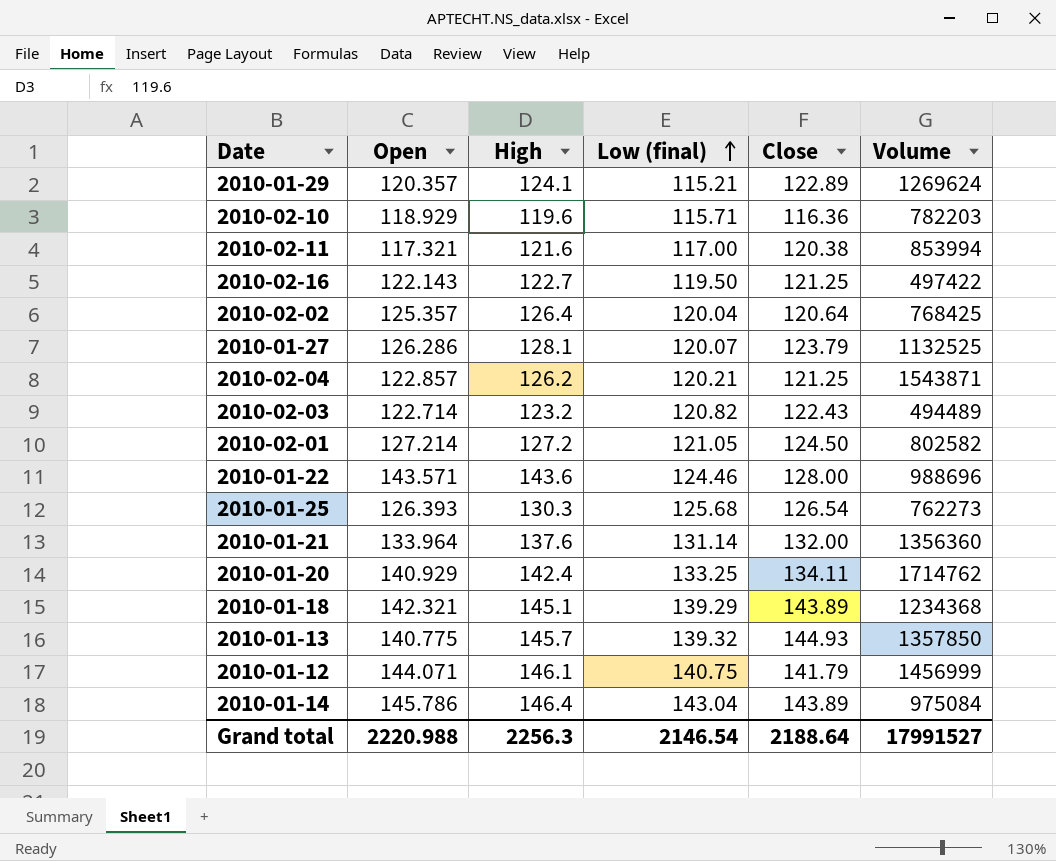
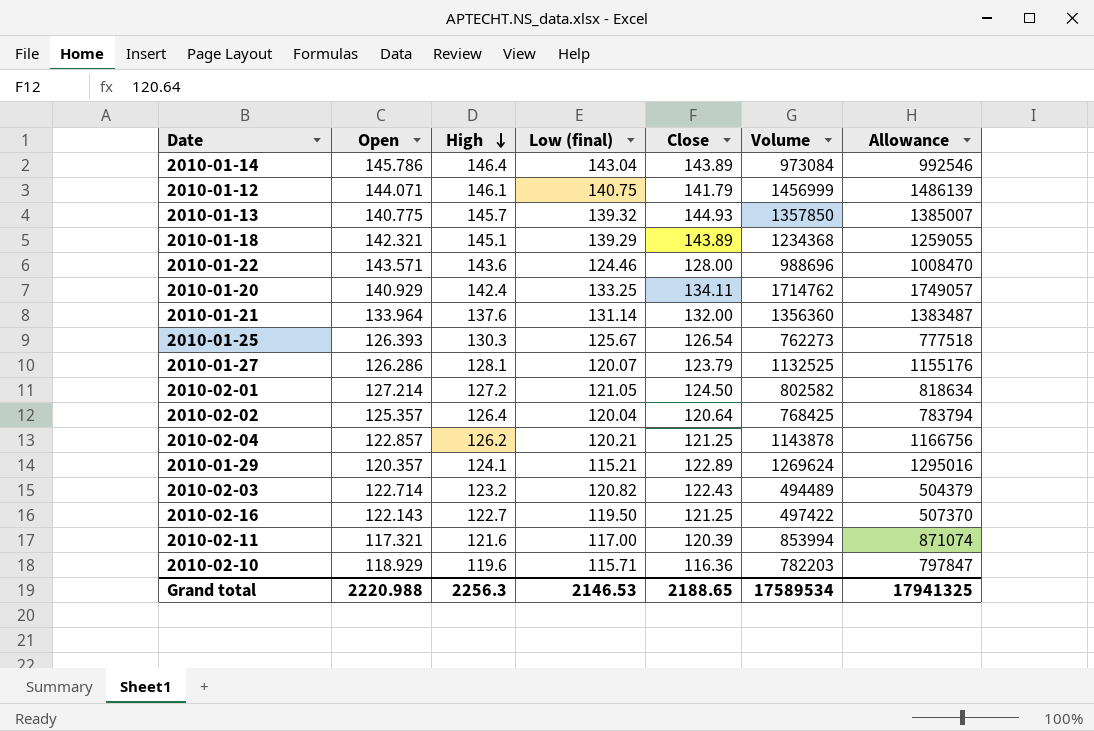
row order: Low (final) ascending -> High descending
column Allowance | formula: none -> [Volume] * 1.02
2010-01-14 | Volume: 975084 -> 973084
2010-01-25 | Low (final): 125.68 -> 125.67
2010-02-04 | Volume: 1543871 -> 1143878
2010-02-11 | Close: 120.38 -> 120.39
Grand total | Low (final): 2146.54 -> 2146.53
Grand total | Close: 2188.64 -> 2188.65
Grand total | Volume: 17991527 -> 17589534

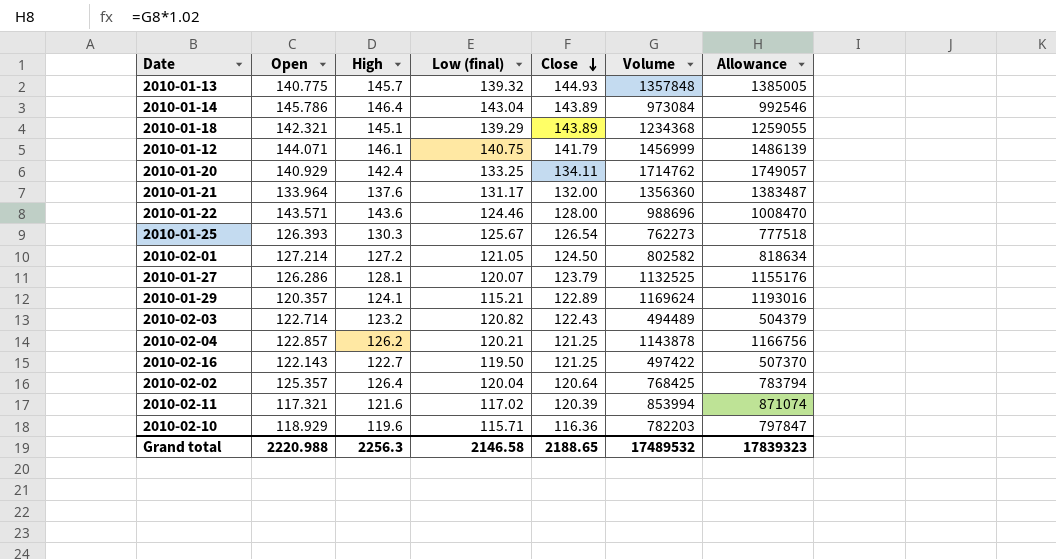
row order: High descending -> Close descending
2010-01-13 | Volume: 1357850 -> 1357848
2010-01-13 | Allowance: 1385007 -> 1385005
2010-01-21 | Low (final): 131.14 -> 131.17
2010-01-29 | Volume: 1269624 -> 1169624
2010-01-29 | Allowance: 1295016 -> 1193016
2010-02-11 | Low (final): 117.00 -> 117.02
Grand total | Low (final): 2146.53 -> 2146.58
Grand total | Volume: 17589534 -> 17489532
Grand total | Allowance: 17941325 -> 17839323

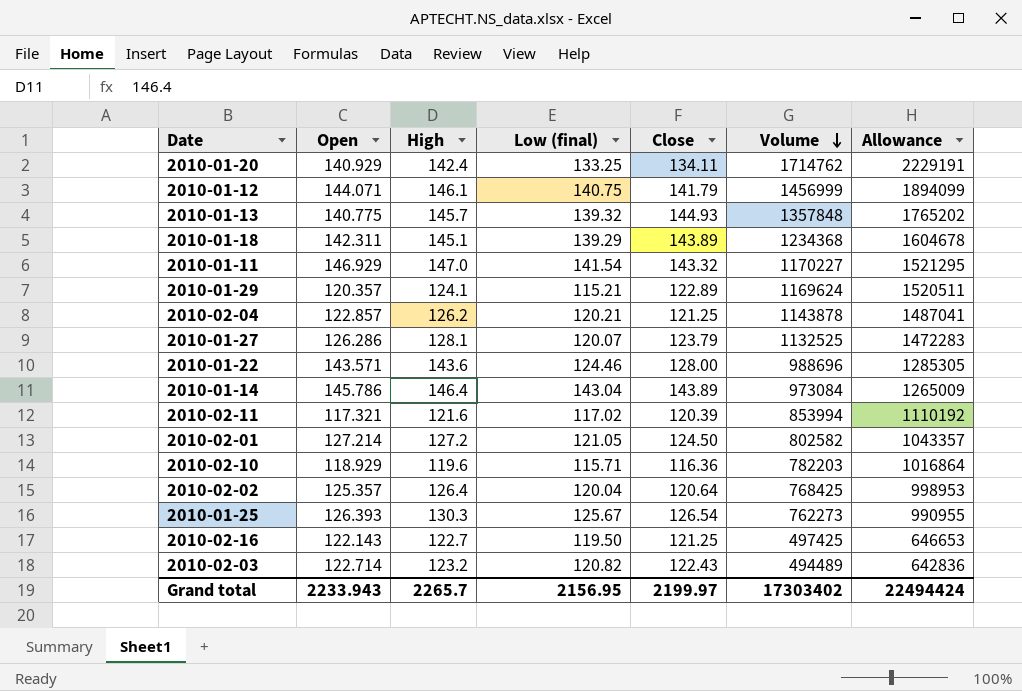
row order: Close descending -> Volume descending
column Allowance | formula: [Volume] * 1.02 -> [Volume] * 1.3
row 2010-01-21: 133.964 | 137.6 | 131.17 | 132.00 | 1356360 | 1383487 -> none
2010-01-18 | Open: 142.321 -> 142.311
row 2010-01-11: none -> 146.929 | 147.0 | 141.54 | 143.32 | 1170227 | 1521295
2010-02-16 | Volume: 497422 -> 497425
Grand total | Open: 2220.988 -> 2233.943
Grand total | High: 2256.3 -> 2265.7
Grand total | Low (final): 2146.58 -> 2156.95
Grand total | Close: 2188.65 -> 2199.97
Grand total | Volume: 17489532 -> 17303402
Grand total | Allowance: 17839323 -> 22494424

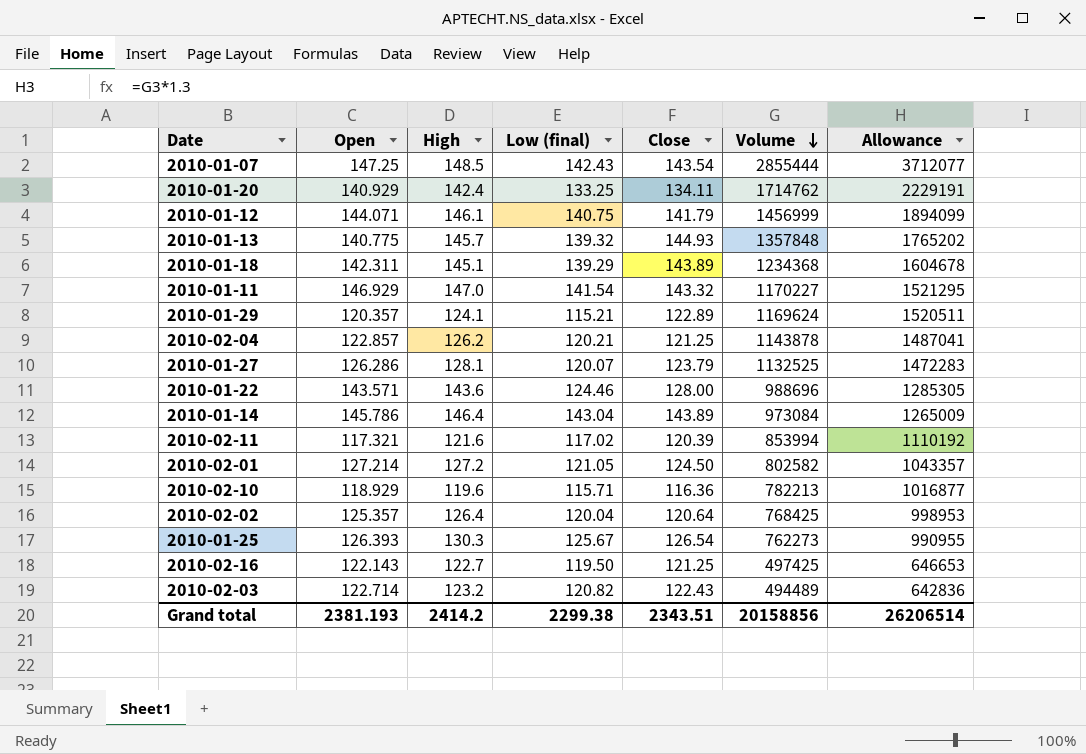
row 2010-01-07: none -> 147.25 | 148.5 | 142.43 | 143.54 | 2855444 | 3712077
2010-02-10 | Volume: 782203 -> 782213
2010-02-10 | Allowance: 1016864 -> 1016877
Grand total | Open: 2233.943 -> 2381.193
Grand total | High: 2265.7 -> 2414.2
Grand total | Low (final): 2156.95 -> 2299.38
Grand total | Close: 2199.97 -> 2343.51
Grand total | Volume: 17303402 -> 20158856
Grand total | Allowance: 22494424 -> 26206514

